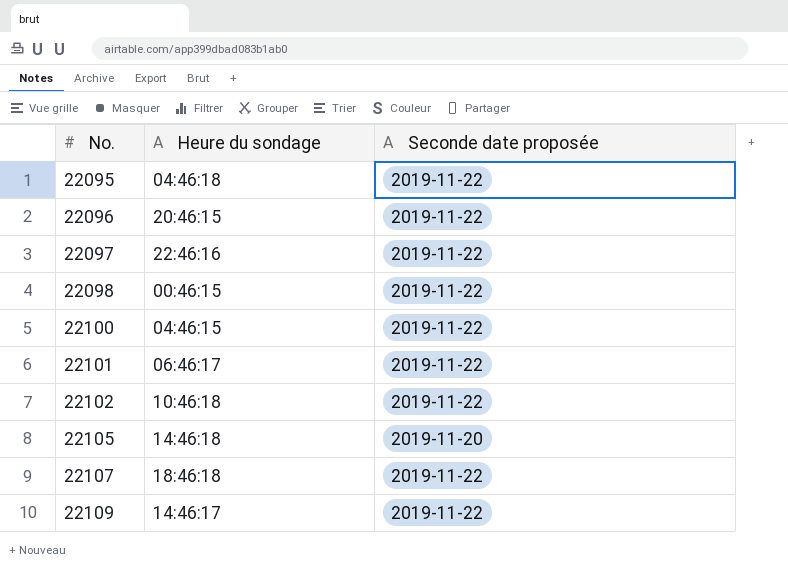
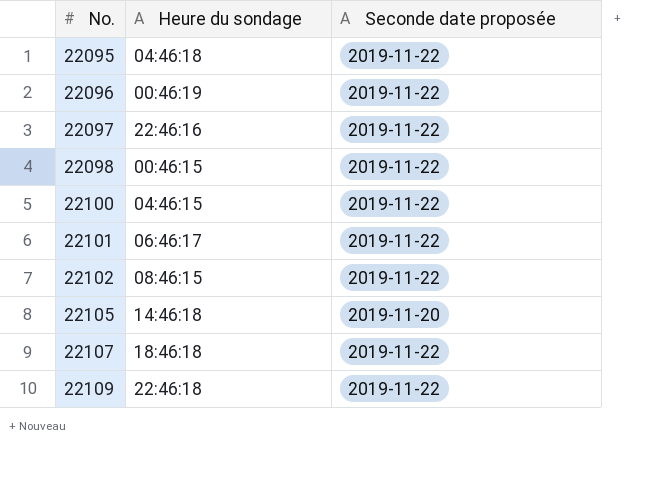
22096 | Heure du sondage: 20:46:15 -> 00:46:19
22102 | Heure du sondage: 10:46:18 -> 08:46:15
22109 | Heure du sondage: 14:46:17 -> 22:46:18

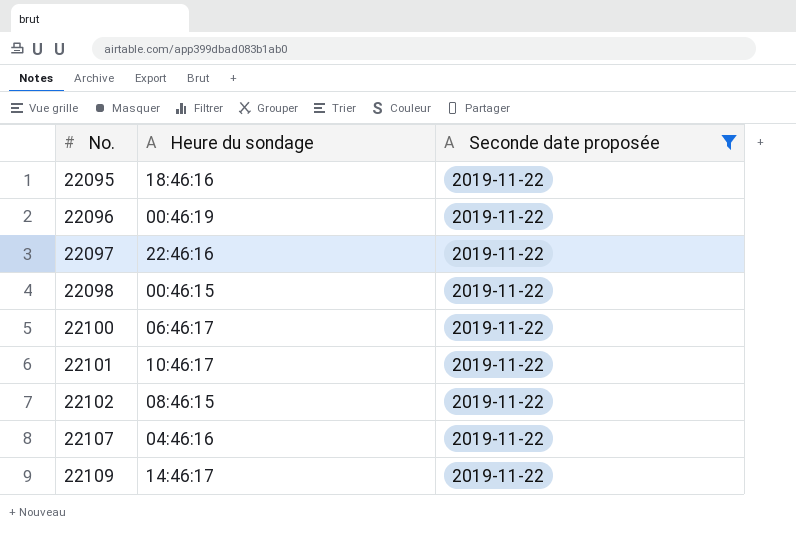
filter: none -> Seconde date proposée = 2019-11-22
22095 | Heure du sondage: 04:46:18 -> 18:46:16
22100 | Heure du sondage: 04:46:15 -> 06:46:17
22101 | Heure du sondage: 06:46:17 -> 10:46:17
22107 | Heure du sondage: 18:46:18 -> 04:46:16
22109 | Heure du sondage: 22:46:18 -> 14:46:17

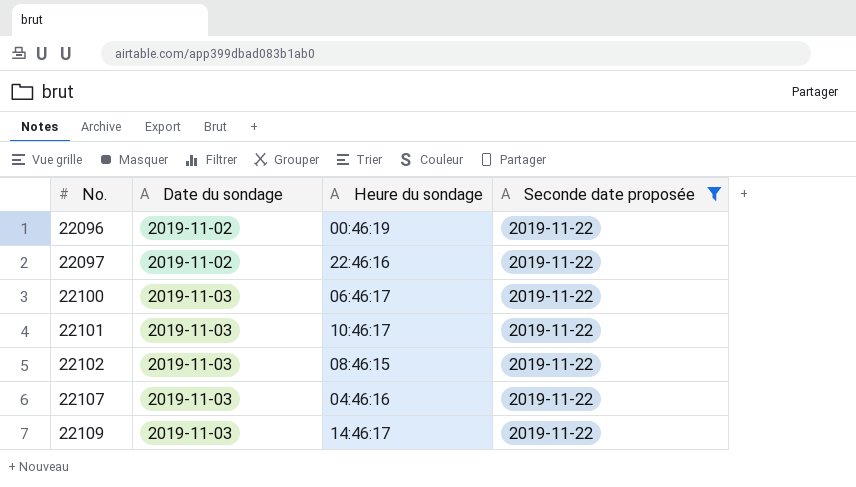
column Date du sondage | position: none -> 2
row 22095: 18:46:16 | 2019-11-22 -> none
row 22098: 00:46:15 | 2019-11-22 -> none

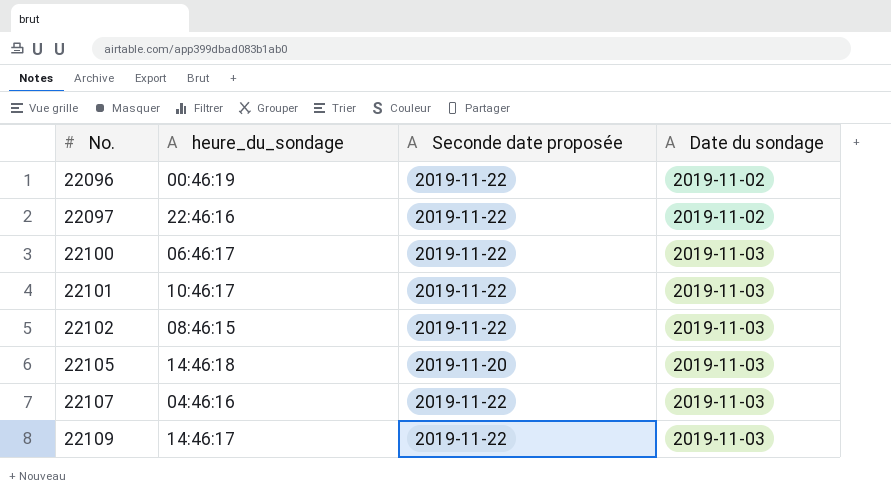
filter: Seconde date proposée = 2019-11-22 -> none
column name: Heure du sondage -> heure_du_sondage
column Date du sondage | position: 2 -> 4

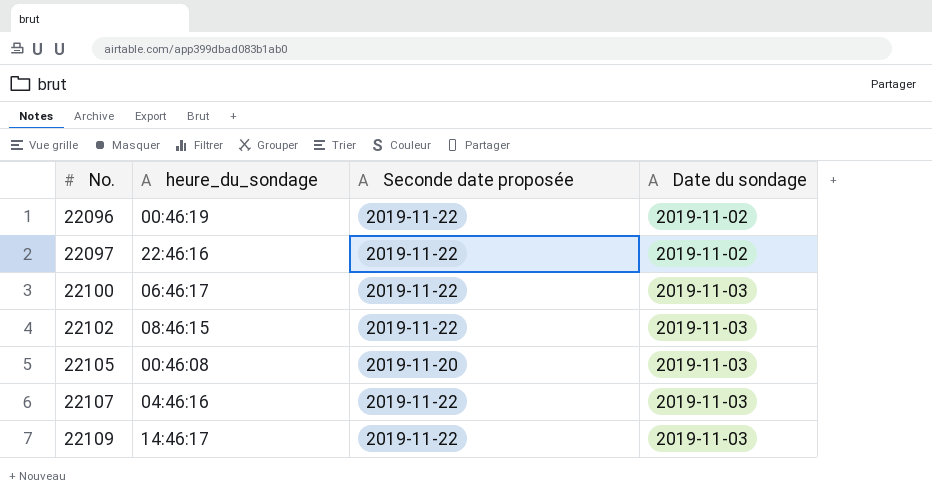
row 22101: 10:46:17 | 2019-11-22 | 2019-11-03 -> none
22105 | heure_du_sondage: 14:46:18 -> 00:46:08

